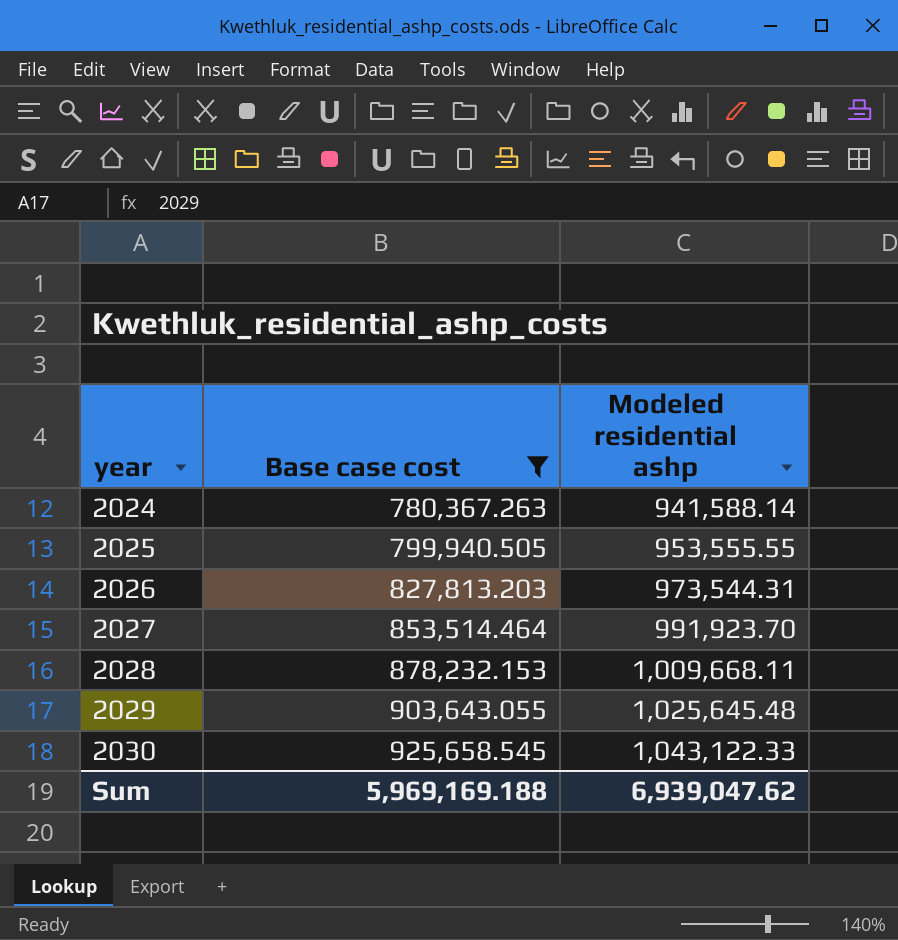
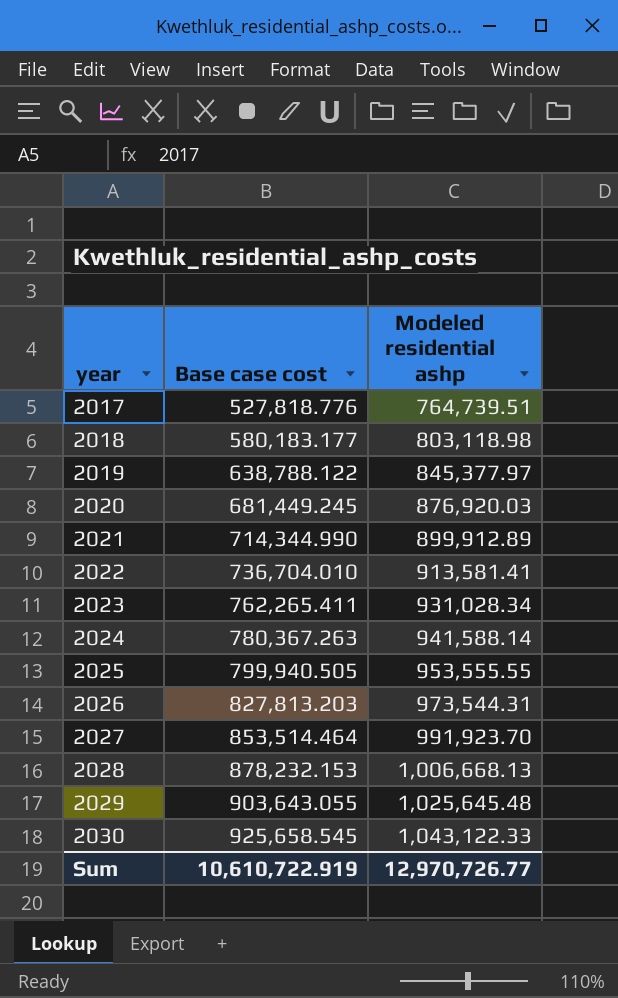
filter: Base case cost >= 780,367.263 -> none
2028 | Modeled residential ashp: 1,009,668.11 -> 1,006,668.13
Sum | Base case cost: 5,969,169.188 -> 10,610,722.919
Sum | Modeled residential ashp: 6,939,047.62 -> 12,970,726.77

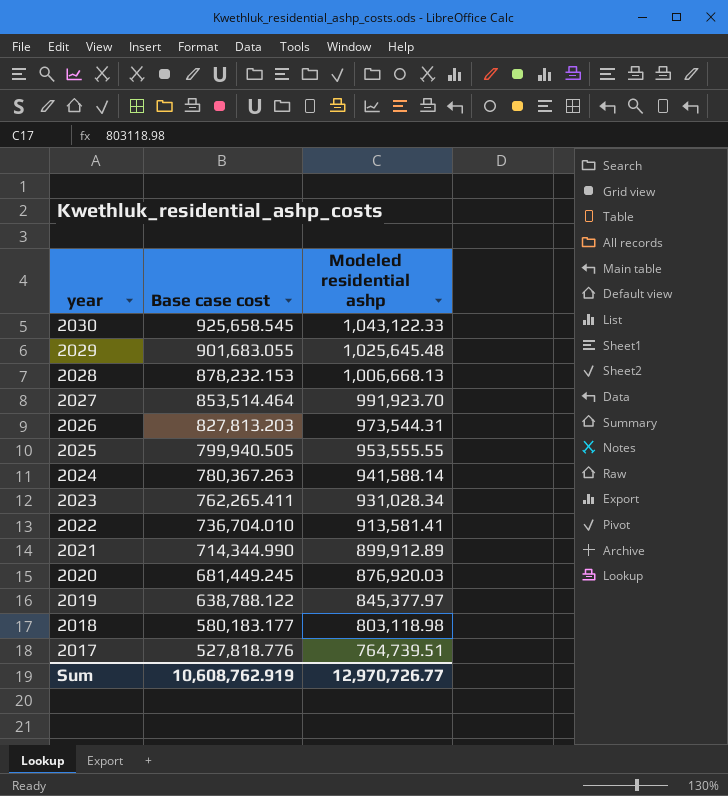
row order: year ascending -> year descending
2029 | Base case cost: 903,643.055 -> 901,683.055
Sum | Base case cost: 10,610,722.919 -> 10,608,762.919

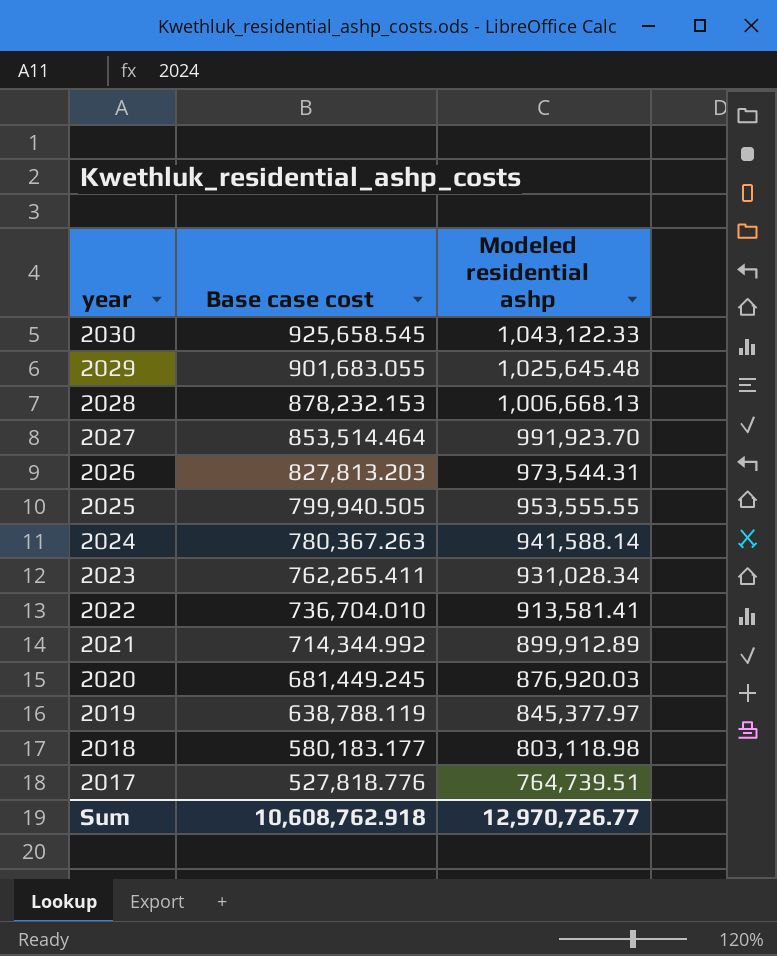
2021 | Base case cost: 714,344.990 -> 714,344.992
2019 | Base case cost: 638,788.122 -> 638,788.119
Sum | Base case cost: 10,608,762.919 -> 10,608,762.918

